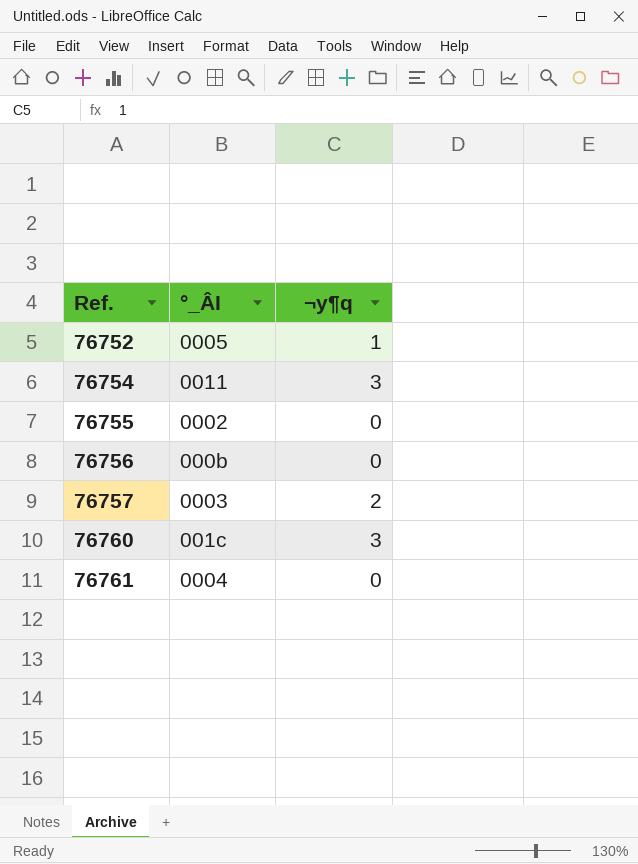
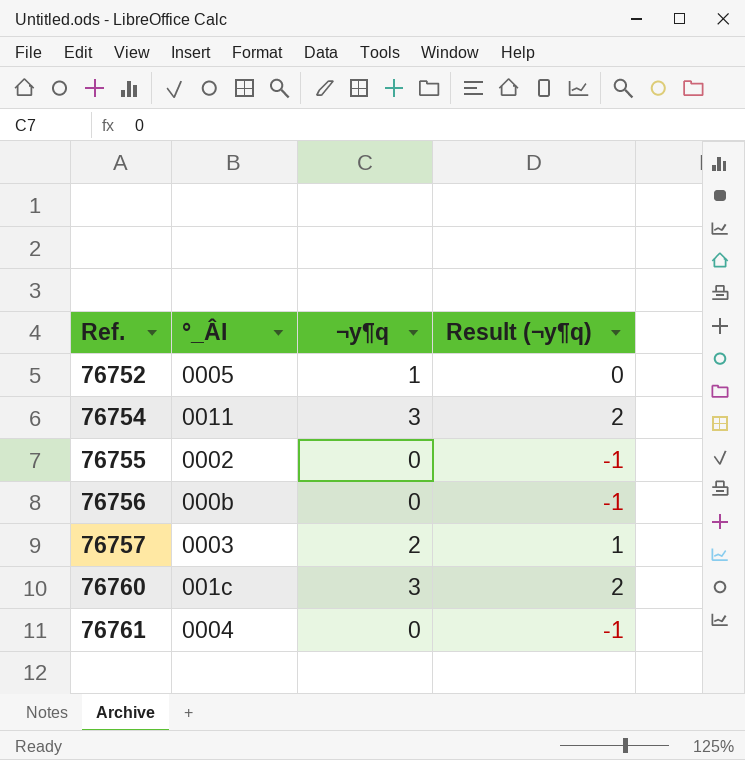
column Result (¬y¶q) | formula: none -> [¬y¶q] - 1

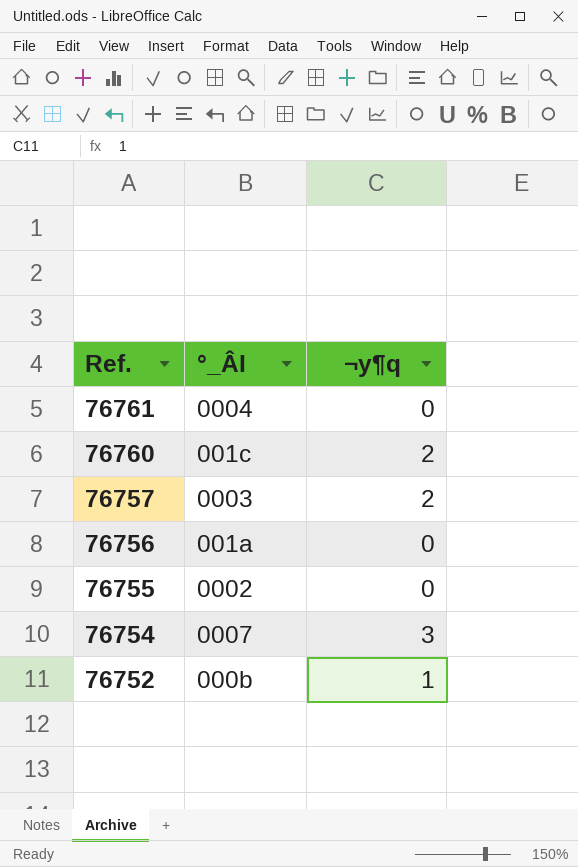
row order: Ref. ascending -> Ref. descending
column Result (¬y¶q) | formula: [¬y¶q] - 1 -> none
76760 | ¬y¶q: 3 -> 2
76756 | °_ÂI: 000b -> 001a
76754 | °_ÂI: 0011 -> 0007
76752 | °_ÂI: 0005 -> 000b

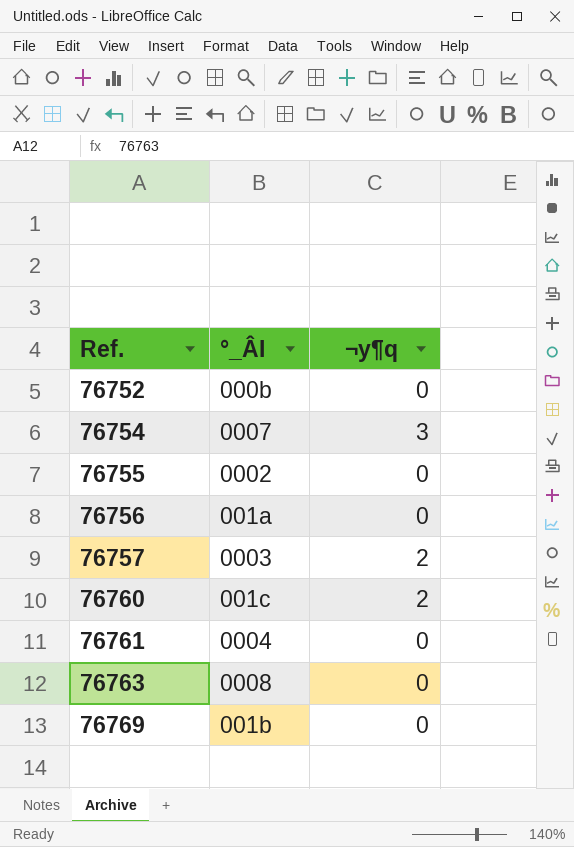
row order: Ref. descending -> Ref. ascending
76752 | ¬y¶q: 1 -> 0
row 76763: none -> 0008 | 0
row 76769: none -> 001b | 0

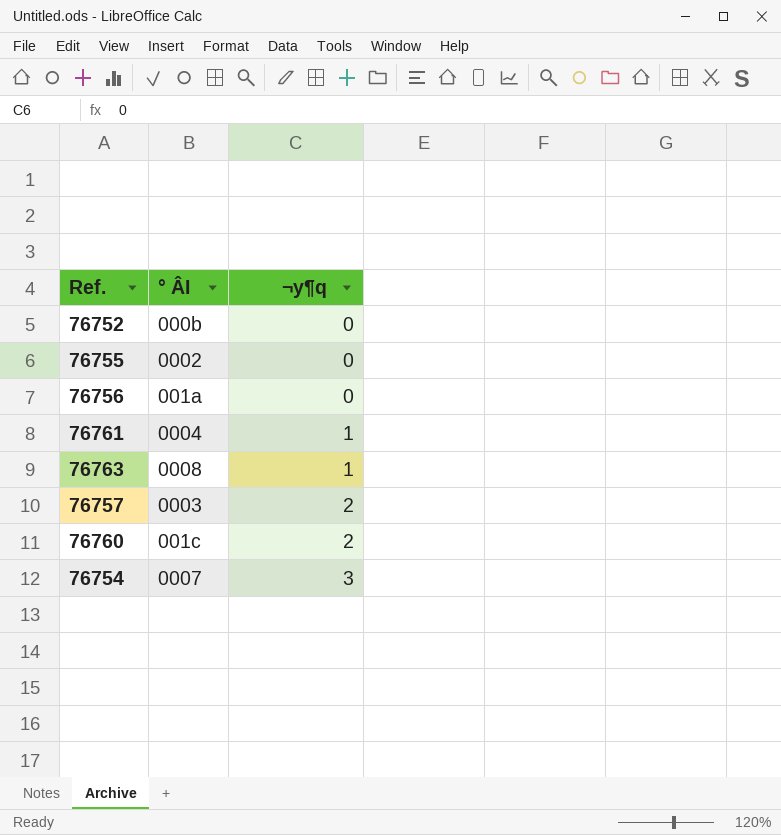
row order: Ref. ascending -> ¬y¶q ascending
column name: °_ÂI -> ° ÂI
row 76769: 001b | 0 -> none
76761 | ¬y¶q: 0 -> 1
76763 | ¬y¶q: 0 -> 1

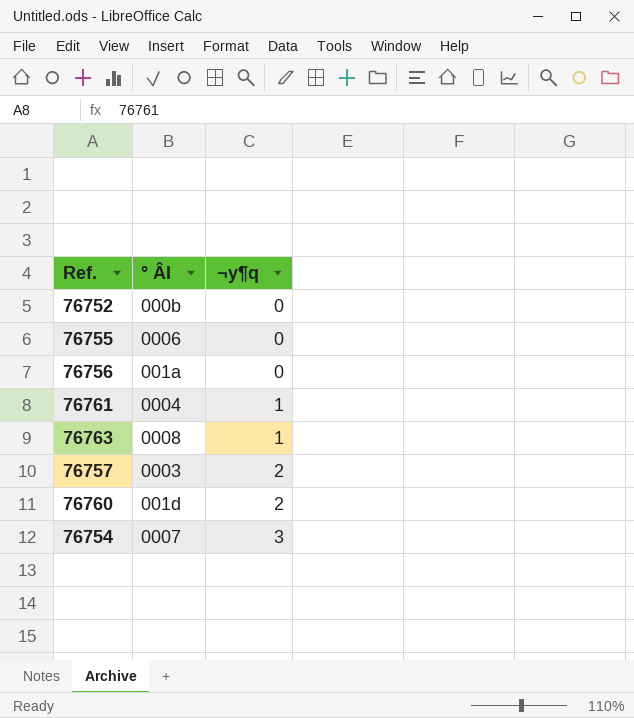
76755 | ° ÂI: 0002 -> 0006
76760 | ° ÂI: 001c -> 001d

